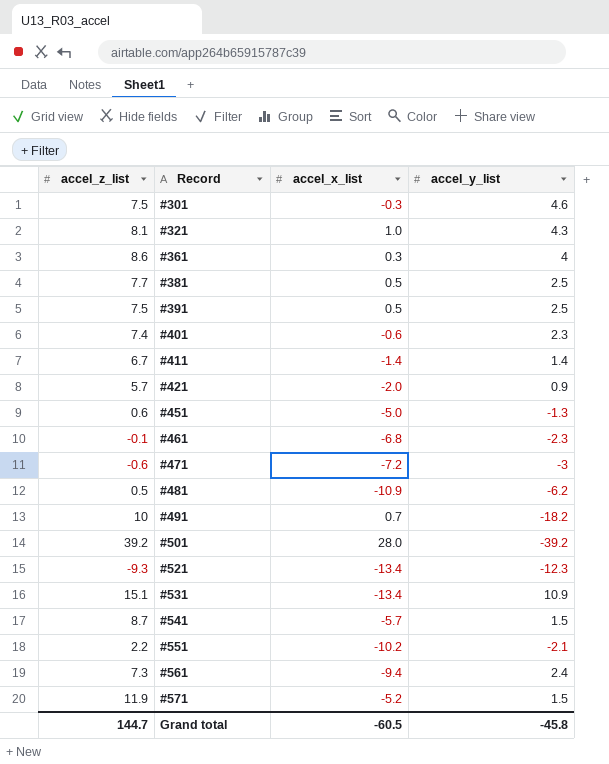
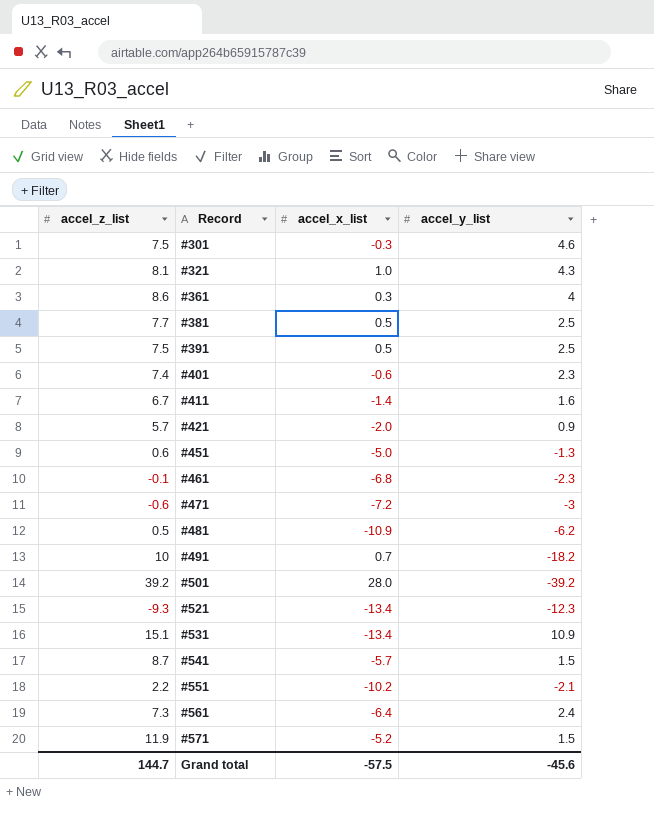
#411 | accel_y_list: 1.4 -> 1.6
#561 | accel_x_list: -9.4 -> -6.4
Grand total | accel_x_list: -60.5 -> -57.5
Grand total | accel_y_list: -45.8 -> -45.6

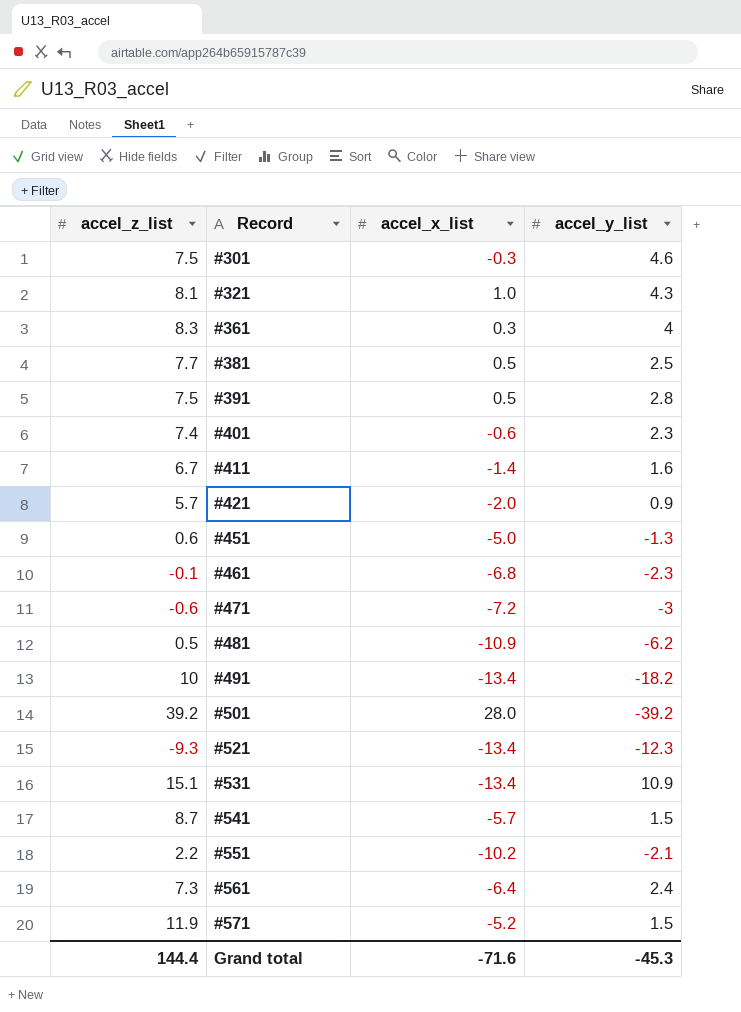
#361 | accel_z_list: 8.6 -> 8.3
#391 | accel_y_list: 2.5 -> 2.8
#491 | accel_x_list: 0.7 -> -13.4
Grand total | accel_z_list: 144.7 -> 144.4
Grand total | accel_x_list: -57.5 -> -71.6
Grand total | accel_y_list: -45.6 -> -45.3

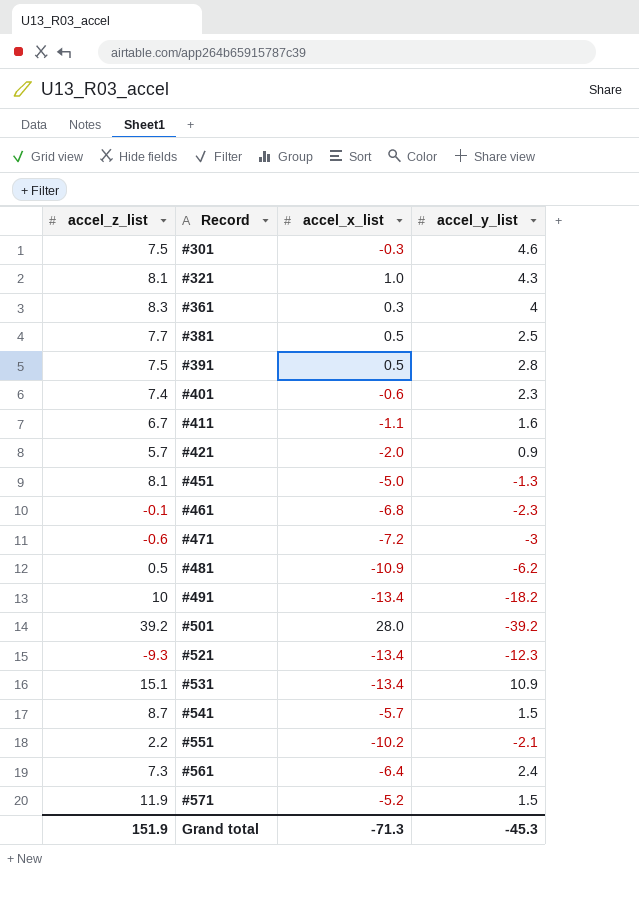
#411 | accel_x_list: -1.4 -> -1.1
#451 | accel_z_list: 0.6 -> 8.1
Grand total | accel_z_list: 144.4 -> 151.9
Grand total | accel_x_list: -71.6 -> -71.3

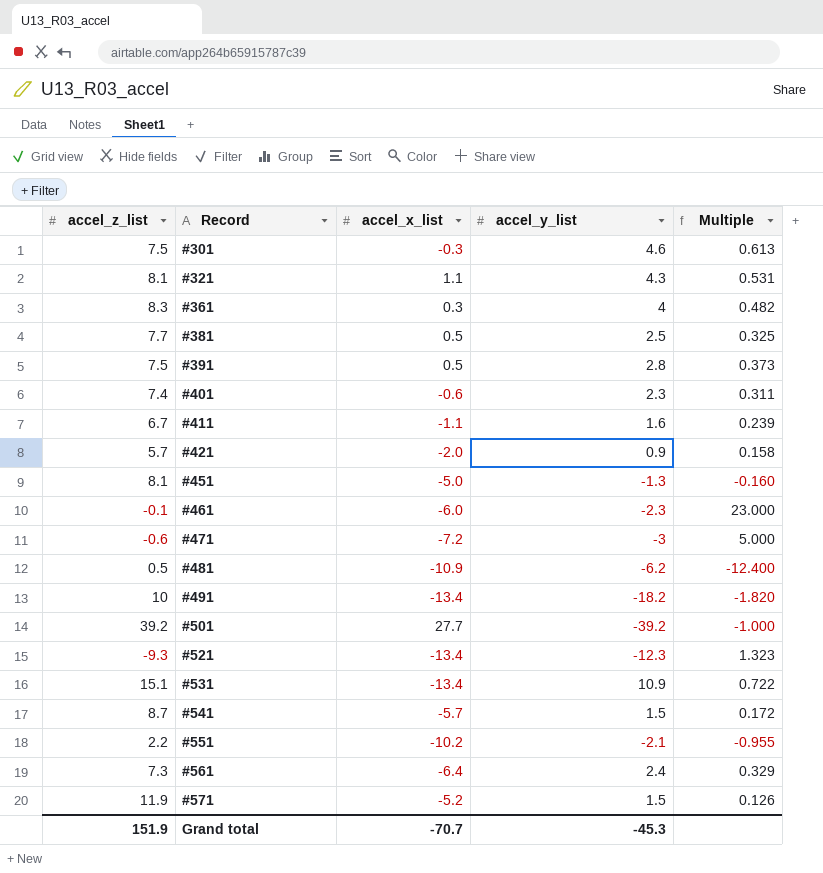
column Multiple | formula: none -> [accel_y_list] / [accel_z_list]
#321 | accel_x_list: 1.0 -> 1.1
#461 | accel_x_list: -6.8 -> -6.0
#501 | accel_x_list: 28.0 -> 27.7
Grand total | accel_x_list: -71.3 -> -70.7

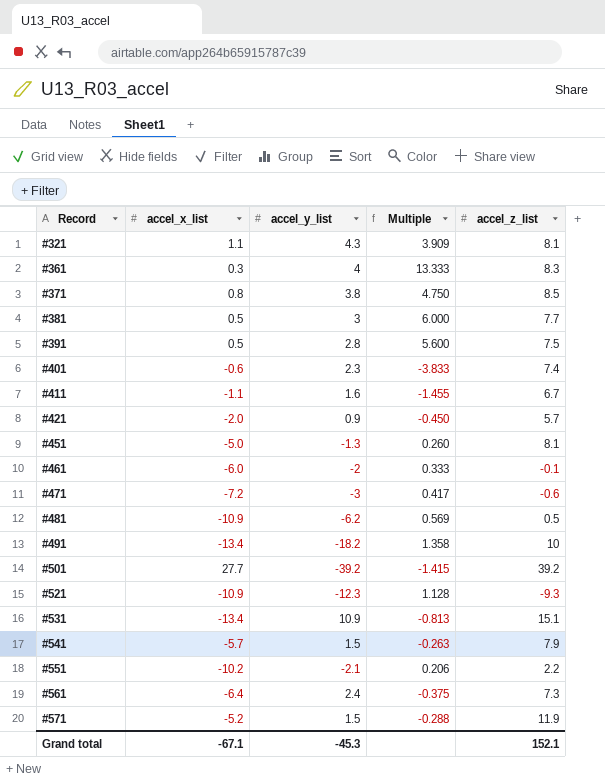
column Multiple | formula: [accel_y_list] / [accel_z_list] -> [accel_y_list] / [accel_x_list]
column accel_z_list | position: 1 -> 5
row #301: 7.5 | -0.3 | 4.6 | 0.613 -> none
row #371: none -> 0.8 | 3.8 | 4.750 | 8.5
#381 | accel_y_list: 2.5 -> 3
#461 | accel_y_list: -2.3 -> -2
#521 | accel_x_list: -13.4 -> -10.9
#541 | accel_z_list: 8.7 -> 7.9
Grand total | accel_x_list: -70.7 -> -67.1
Grand total | accel_z_list: 151.9 -> 152.1

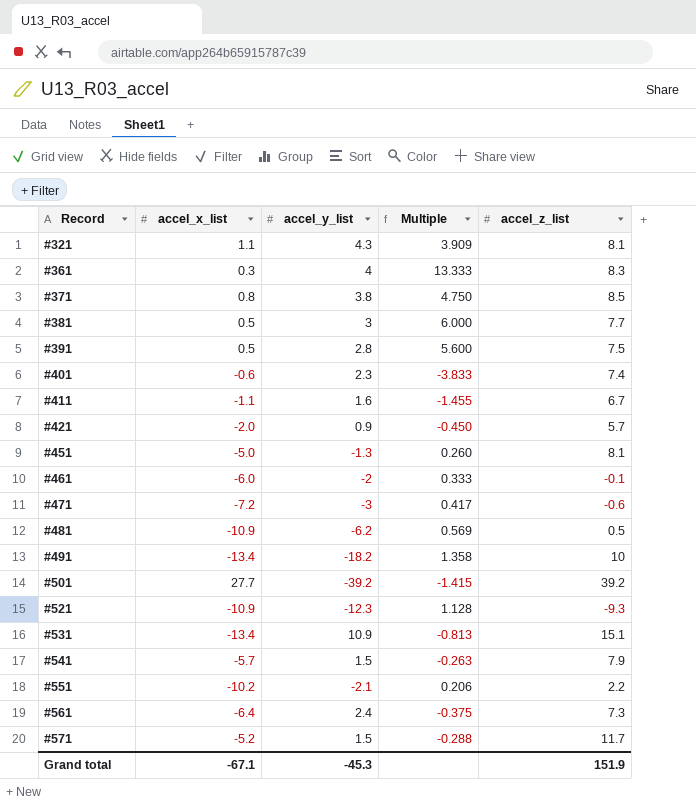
#571 | accel_z_list: 11.9 -> 11.7
Grand total | accel_z_list: 152.1 -> 151.9

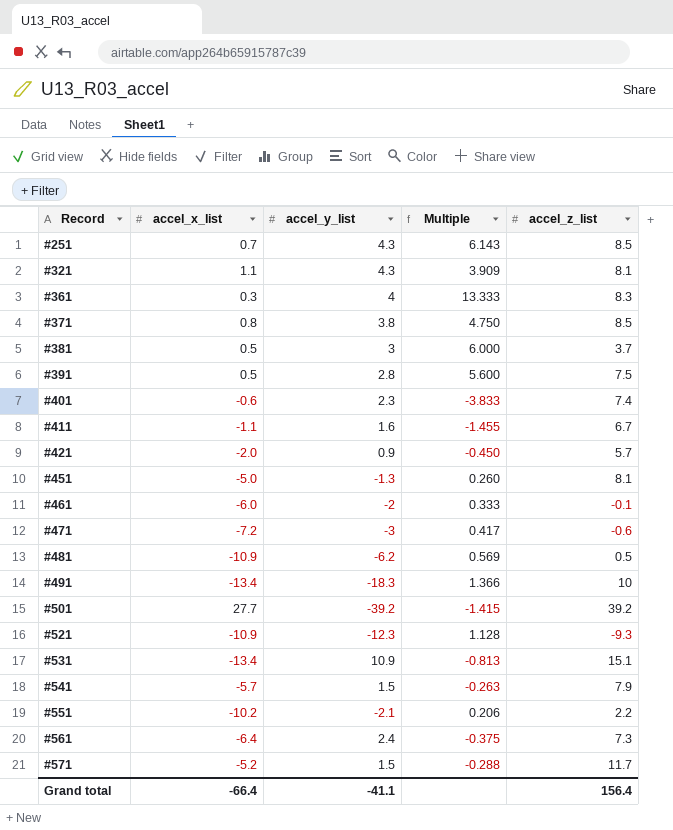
row #251: none -> 0.7 | 4.3 | 6.143 | 8.5
#381 | accel_z_list: 7.7 -> 3.7
#491 | accel_y_list: -18.2 -> -18.3
#491 | Multiple: 1.358 -> 1.366
Grand total | accel_x_list: -67.1 -> -66.4
Grand total | accel_y_list: -45.3 -> -41.1
Grand total | accel_z_list: 151.9 -> 156.4

